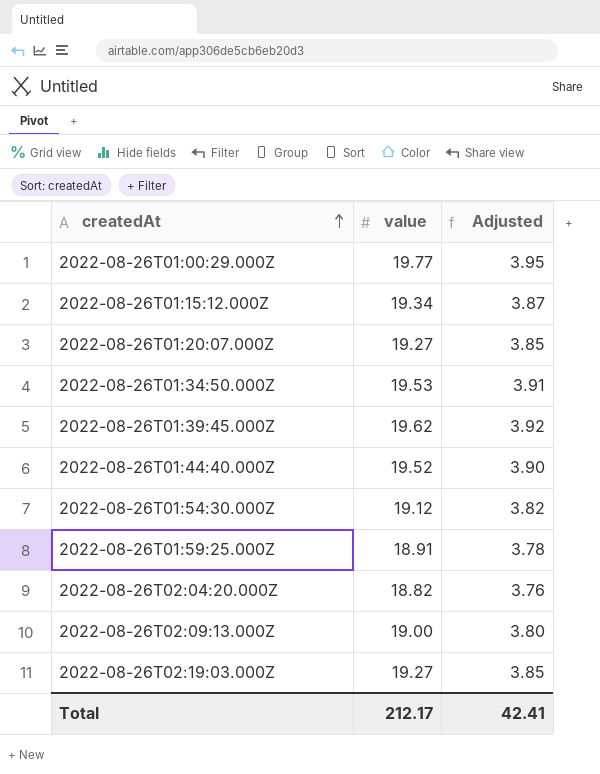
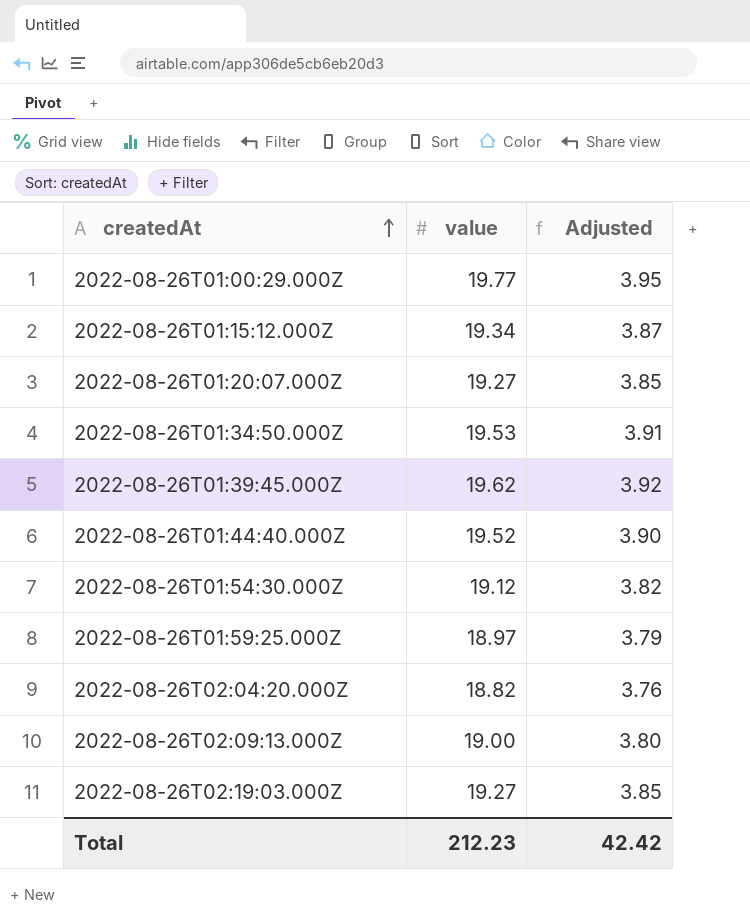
2022-08-26T01:59:25.000Z | value: 18.91 -> 18.97
2022-08-26T01:59:25.000Z | Adjusted: 3.78 -> 3.79
Total | value: 212.17 -> 212.23
Total | Adjusted: 42.41 -> 42.42

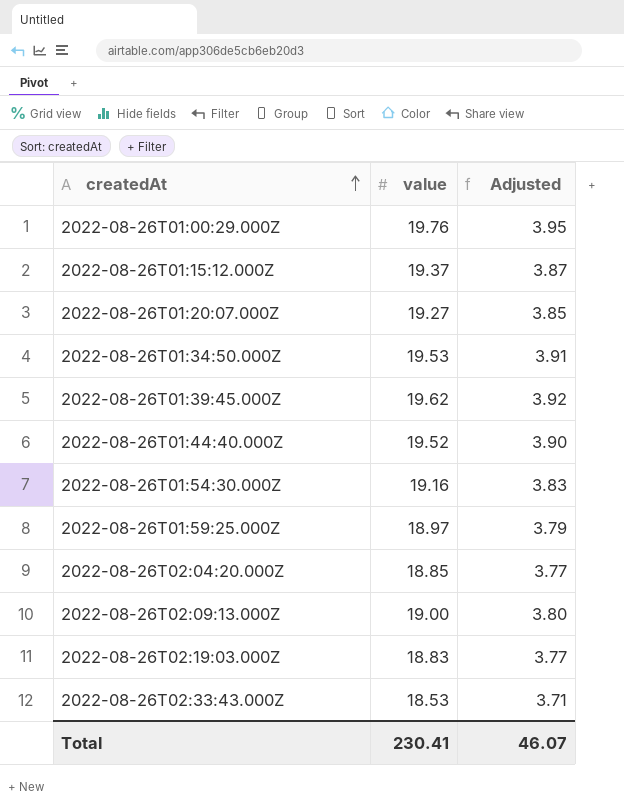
2022-08-26T01:00:29.000Z | value: 19.77 -> 19.76
2022-08-26T01:15:12.000Z | value: 19.34 -> 19.37
2022-08-26T01:54:30.000Z | value: 19.12 -> 19.16
2022-08-26T01:54:30.000Z | Adjusted: 3.82 -> 3.83
2022-08-26T02:04:20.000Z | value: 18.82 -> 18.85
2022-08-26T02:04:20.000Z | Adjusted: 3.76 -> 3.77
2022-08-26T02:19:03.000Z | value: 19.27 -> 18.83
2022-08-26T02:19:03.000Z | Adjusted: 3.85 -> 3.77
row 2022-08-26T02:33:43.000Z: none -> 18.53 | 3.71
Total | value: 212.23 -> 230.41
Total | Adjusted: 42.42 -> 46.07

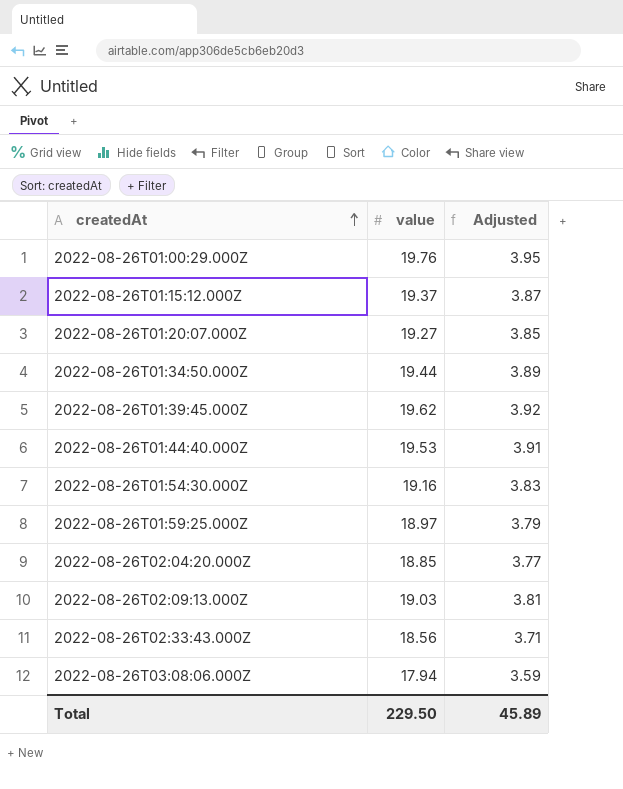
row 2022-08-26T02:19:03.000Z: 18.83 | 3.77 -> none
2022-08-26T01:34:50.000Z | value: 19.53 -> 19.44
2022-08-26T01:34:50.000Z | Adjusted: 3.91 -> 3.89
2022-08-26T01:44:40.000Z | value: 19.52 -> 19.53
2022-08-26T01:44:40.000Z | Adjusted: 3.90 -> 3.91
2022-08-26T02:09:13.000Z | value: 19.00 -> 19.03
2022-08-26T02:09:13.000Z | Adjusted: 3.80 -> 3.81
2022-08-26T02:33:43.000Z | value: 18.53 -> 18.56
row 2022-08-26T03:08:06.000Z: none -> 17.94 | 3.59
Total | value: 230.41 -> 229.50
Total | Adjusted: 46.07 -> 45.89

